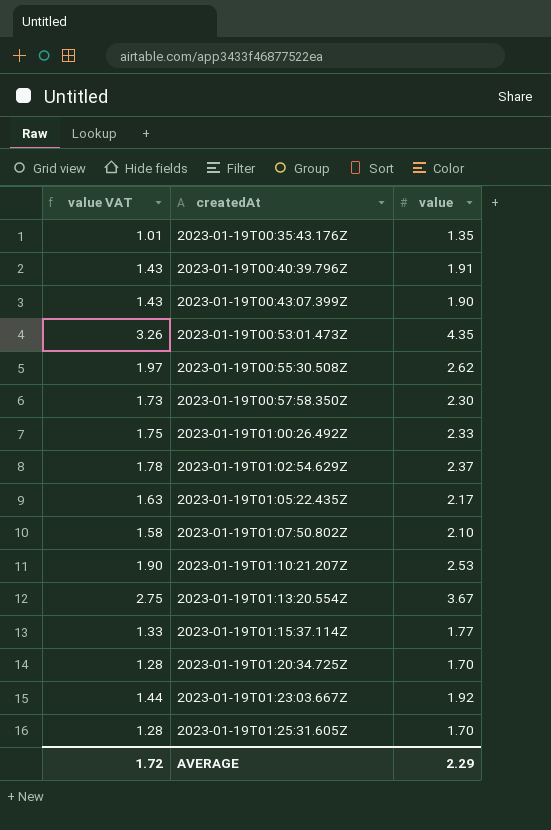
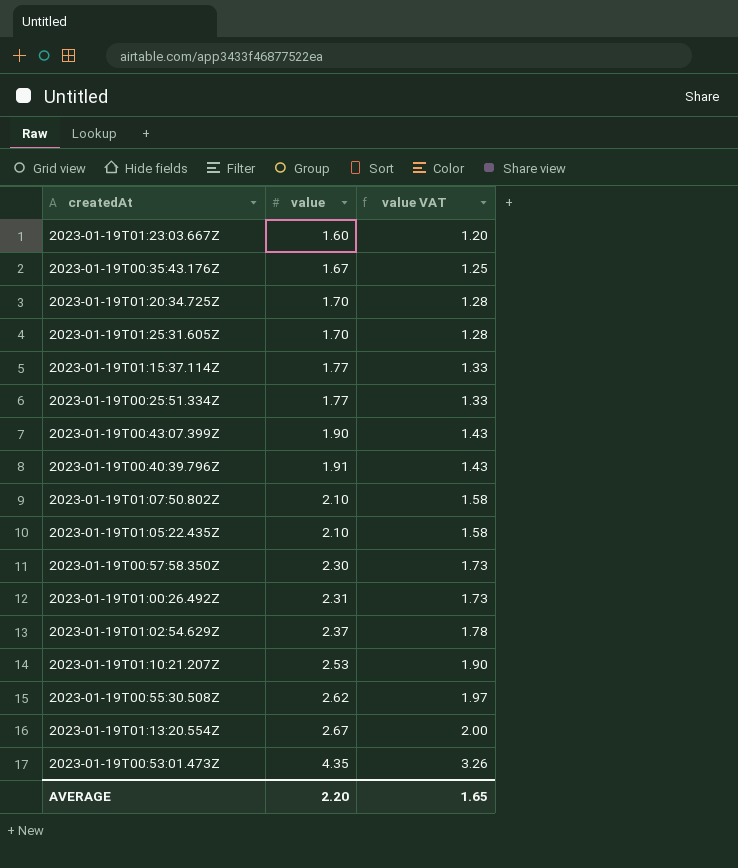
row order: createdAt ascending -> value ascending
column value VAT | position: 1 -> 3
2023-01-19T01:23:03.667Z | value: 1.92 -> 1.60
2023-01-19T01:23:03.667Z | value VAT: 1.44 -> 1.20
2023-01-19T00:35:43.176Z | value: 1.35 -> 1.67
2023-01-19T00:35:43.176Z | value VAT: 1.01 -> 1.25
row 2023-01-19T00:25:51.334Z: none -> 1.77 | 1.33
2023-01-19T01:05:22.435Z | value: 2.17 -> 2.10
2023-01-19T01:05:22.435Z | value VAT: 1.63 -> 1.58
2023-01-19T01:00:26.492Z | value: 2.33 -> 2.31
2023-01-19T01:00:26.492Z | value VAT: 1.75 -> 1.73
2023-01-19T01:13:20.554Z | value: 3.67 -> 2.67
2023-01-19T01:13:20.554Z | value VAT: 2.75 -> 2.00
AVERAGE | value: 2.29 -> 2.20
AVERAGE | value VAT: 1.72 -> 1.65

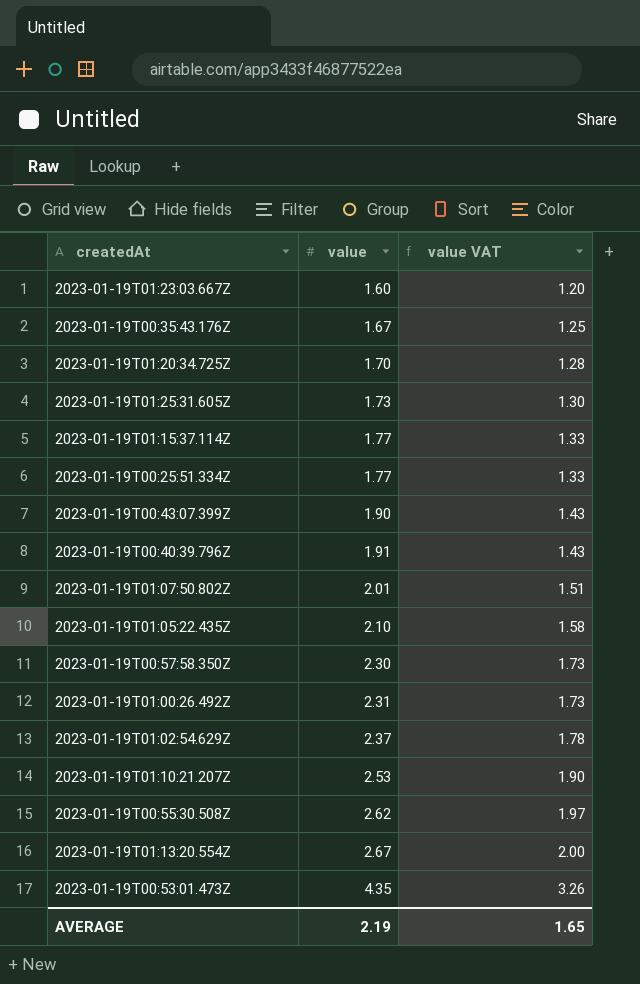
2023-01-19T01:25:31.605Z | value: 1.70 -> 1.73
2023-01-19T01:25:31.605Z | value VAT: 1.28 -> 1.30
2023-01-19T01:07:50.802Z | value: 2.10 -> 2.01
2023-01-19T01:07:50.802Z | value VAT: 1.58 -> 1.51
AVERAGE | value: 2.20 -> 2.19

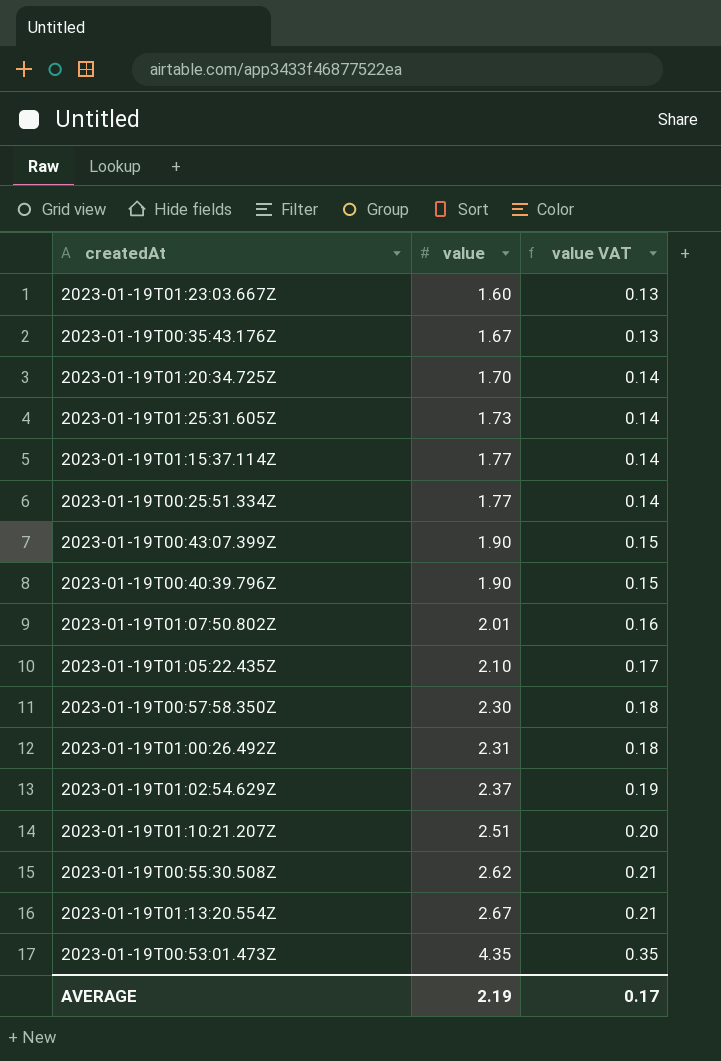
column value VAT | formula: [value] * 0.75 -> [value] * 0.08
2023-01-19T00:40:39.796Z | value: 1.91 -> 1.90
2023-01-19T01:10:21.207Z | value: 2.53 -> 2.51
AVERAGE | value VAT: 1.65 -> 0.17

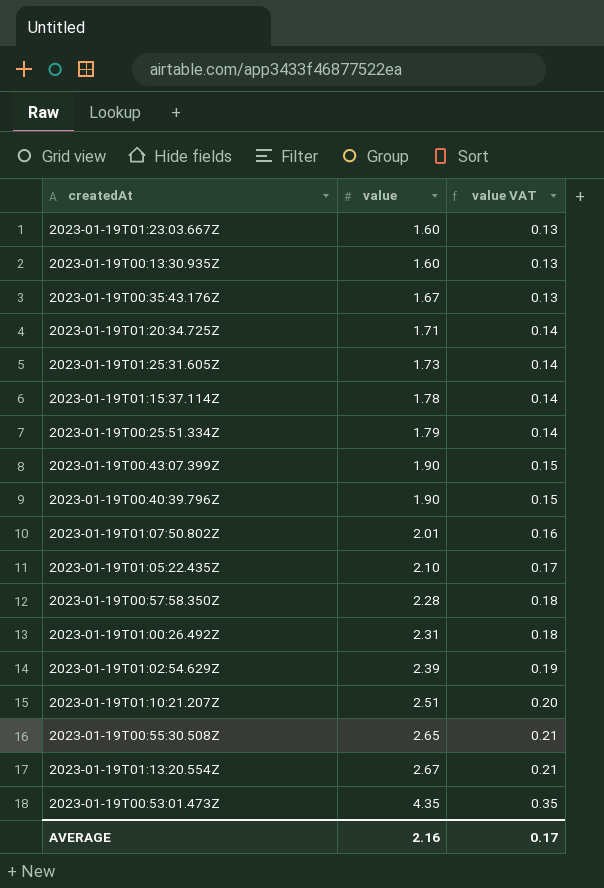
row 2023-01-19T00:13:30.935Z: none -> 1.60 | 0.13
2023-01-19T01:20:34.725Z | value: 1.70 -> 1.71
2023-01-19T01:15:37.114Z | value: 1.77 -> 1.78
2023-01-19T00:25:51.334Z | value: 1.77 -> 1.79
2023-01-19T00:57:58.350Z | value: 2.30 -> 2.28
2023-01-19T01:02:54.629Z | value: 2.37 -> 2.39
2023-01-19T00:55:30.508Z | value: 2.62 -> 2.65
AVERAGE | value: 2.19 -> 2.16

